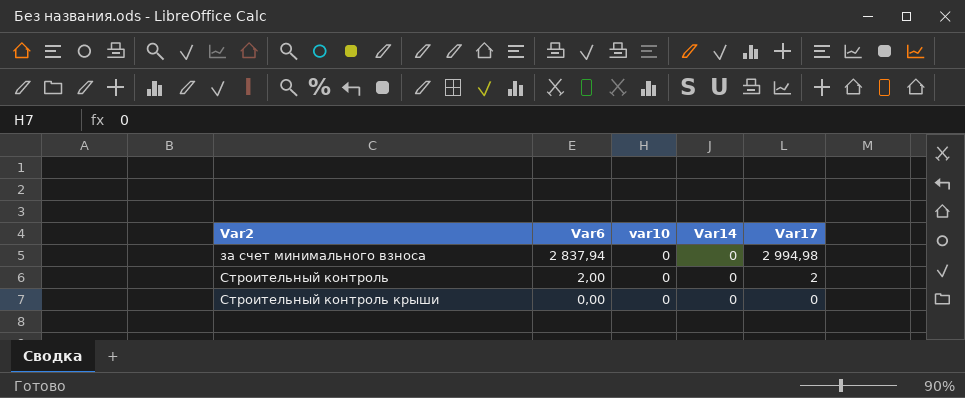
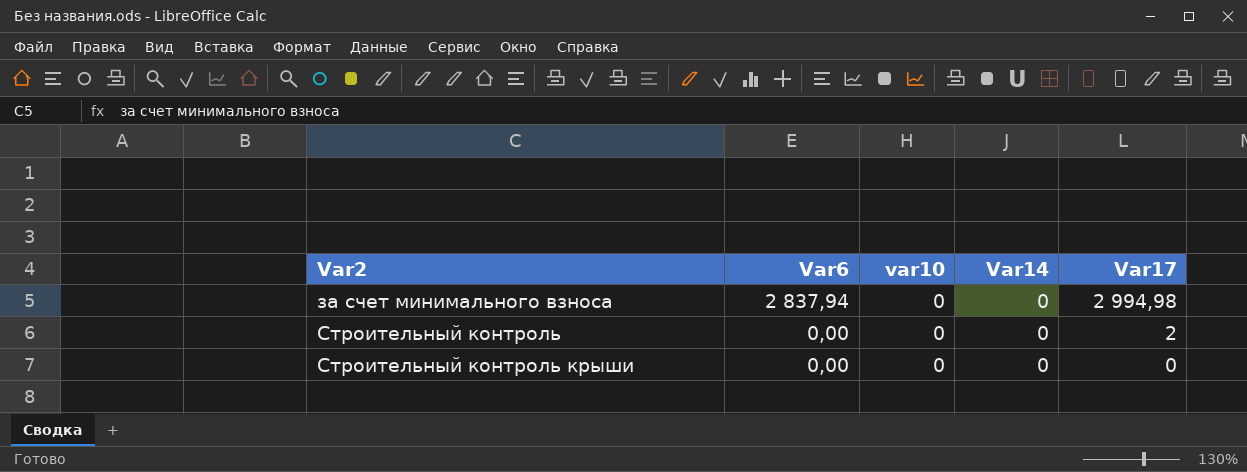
Строительный контроль | Var6: 2,00 -> 0,00

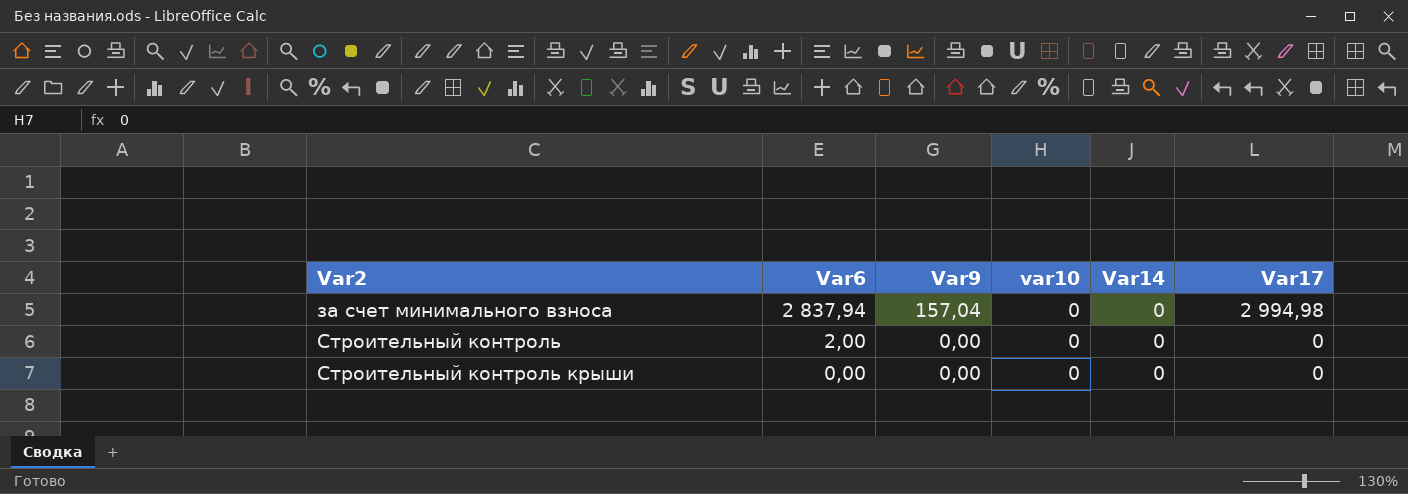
column Var9 | position: none -> 3
Строительный контроль | Var6: 0,00 -> 2,00
Строительный контроль | Var17: 2 -> 0

